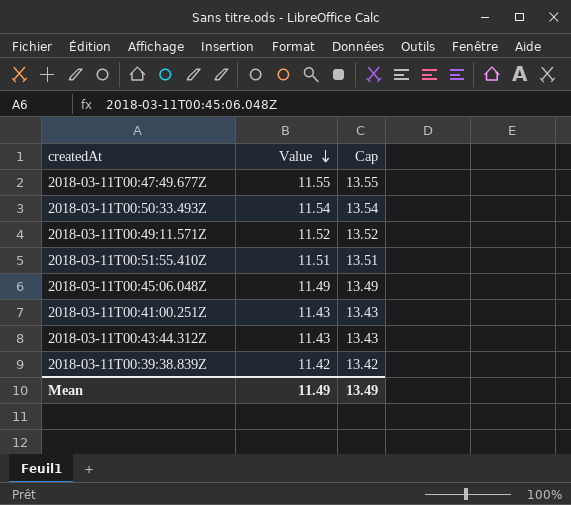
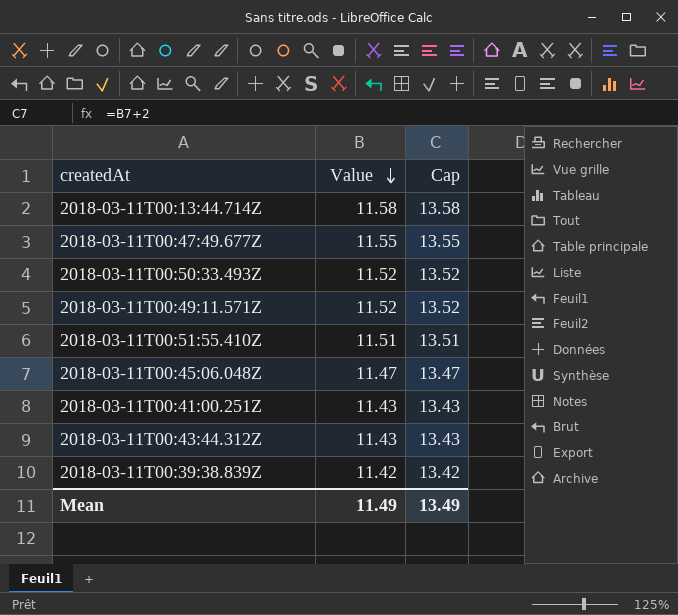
row 2018-03-11T00:13:44.714Z: none -> 11.58 | 13.58
2018-03-11T00:50:33.493Z | Value: 11.54 -> 11.52
2018-03-11T00:50:33.493Z | Cap: 13.54 -> 13.52
2018-03-11T00:45:06.048Z | Value: 11.49 -> 11.47
2018-03-11T00:45:06.048Z | Cap: 13.49 -> 13.47

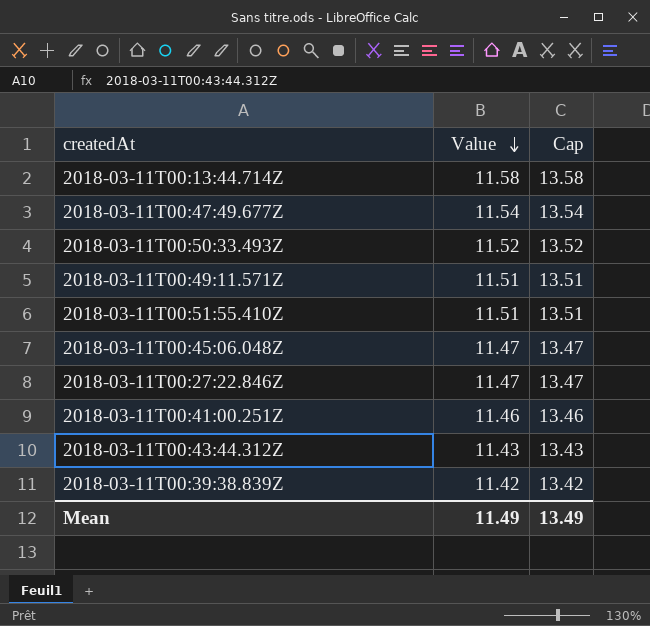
2018-03-11T00:47:49.677Z | Value: 11.55 -> 11.54
2018-03-11T00:47:49.677Z | Cap: 13.55 -> 13.54
2018-03-11T00:49:11.571Z | Value: 11.52 -> 11.51
2018-03-11T00:49:11.571Z | Cap: 13.52 -> 13.51
row 2018-03-11T00:27:22.846Z: none -> 11.47 | 13.47
2018-03-11T00:41:00.251Z | Value: 11.43 -> 11.46
2018-03-11T00:41:00.251Z | Cap: 13.43 -> 13.46

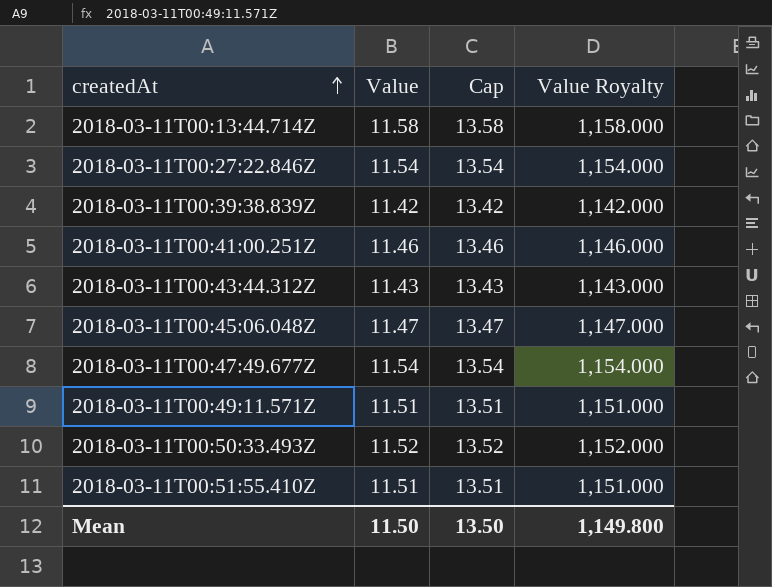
row order: Value descending -> createdAt ascending
column Value Royalty | formula: none -> [Value] * 100
2018-03-11T00:27:22.846Z | Value: 11.47 -> 11.54
2018-03-11T00:27:22.846Z | Cap: 13.47 -> 13.54
Mean | Value: 11.49 -> 11.50
Mean | Cap: 13.49 -> 13.50

